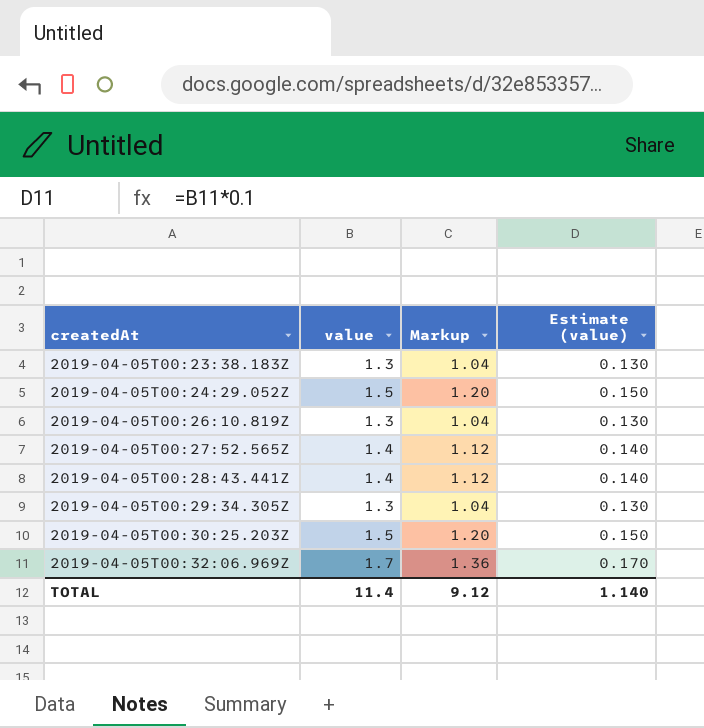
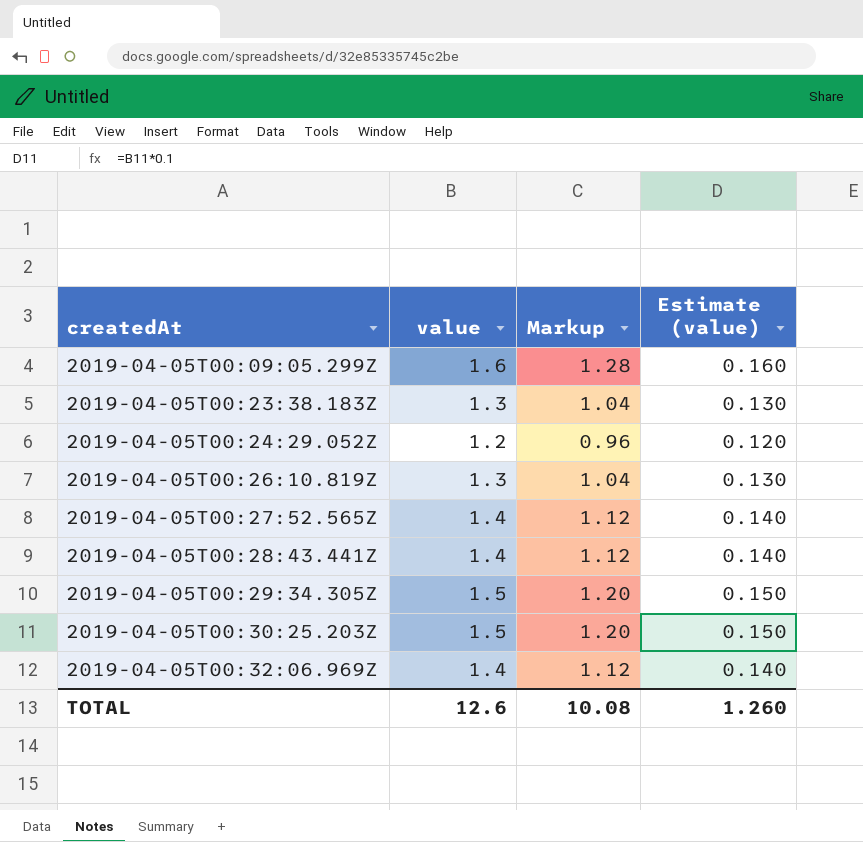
row 2019-04-05T00:09:05.299Z: none -> 1.6 | 1.28 | 0.160
2019-04-05T00:24:29.052Z | value: 1.5 -> 1.2
2019-04-05T00:24:29.052Z | Markup: 1.20 -> 0.96
2019-04-05T00:24:29.052Z | Estimate (value): 0.150 -> 0.120
2019-04-05T00:29:34.305Z | value: 1.3 -> 1.5
2019-04-05T00:29:34.305Z | Markup: 1.04 -> 1.20
2019-04-05T00:29:34.305Z | Estimate (value): 0.130 -> 0.150
2019-04-05T00:32:06.969Z | value: 1.7 -> 1.4
2019-04-05T00:32:06.969Z | Markup: 1.36 -> 1.12
2019-04-05T00:32:06.969Z | Estimate (value): 0.170 -> 0.140
TOTAL | value: 11.4 -> 12.6
TOTAL | Markup: 9.12 -> 10.08
TOTAL | Estimate (value): 1.140 -> 1.260

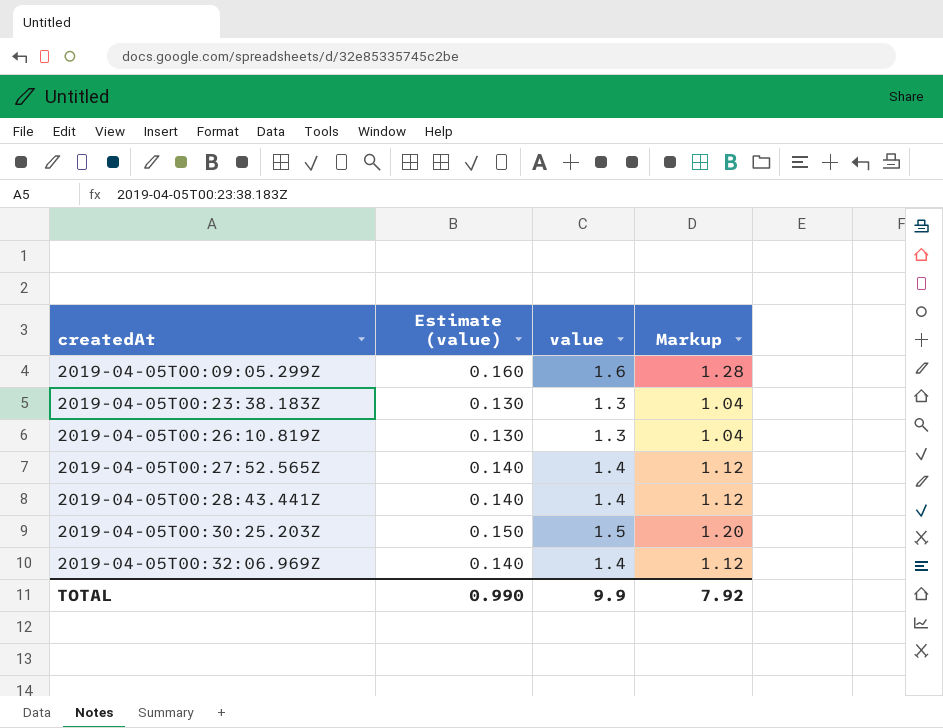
column Estimate (value) | position: 4 -> 2
row 2019-04-05T00:24:29.052Z: 1.2 | 0.96 | 0.120 -> none
row 2019-04-05T00:29:34.305Z: 1.5 | 1.20 | 0.150 -> none
TOTAL | Estimate (value): 1.260 -> 0.990
TOTAL | value: 12.6 -> 9.9
TOTAL | Markup: 10.08 -> 7.92

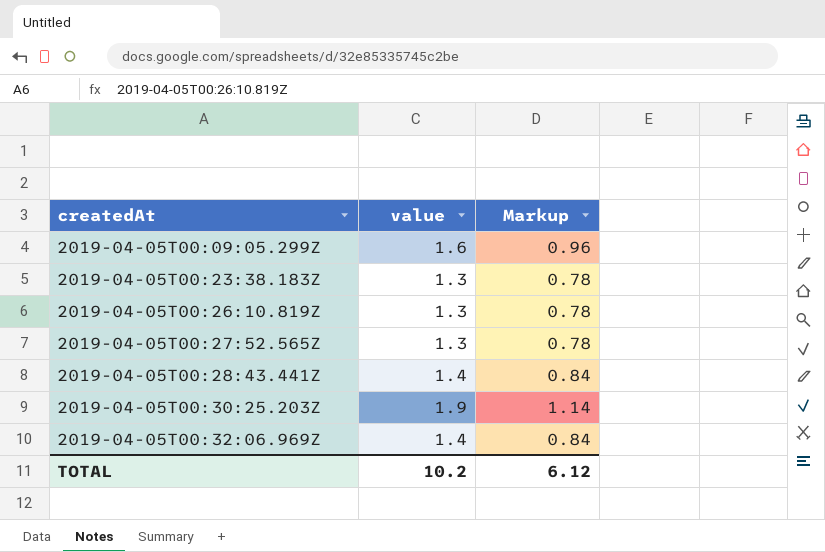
column Estimate (value) | formula: [value] * 0.1 -> none
column Markup | formula: [value] * 0.8 -> [value] * 0.6
2019-04-05T00:27:52.565Z | value: 1.4 -> 1.3
2019-04-05T00:30:25.203Z | value: 1.5 -> 1.9
TOTAL | value: 9.9 -> 10.2
TOTAL | Markup: 7.92 -> 6.12

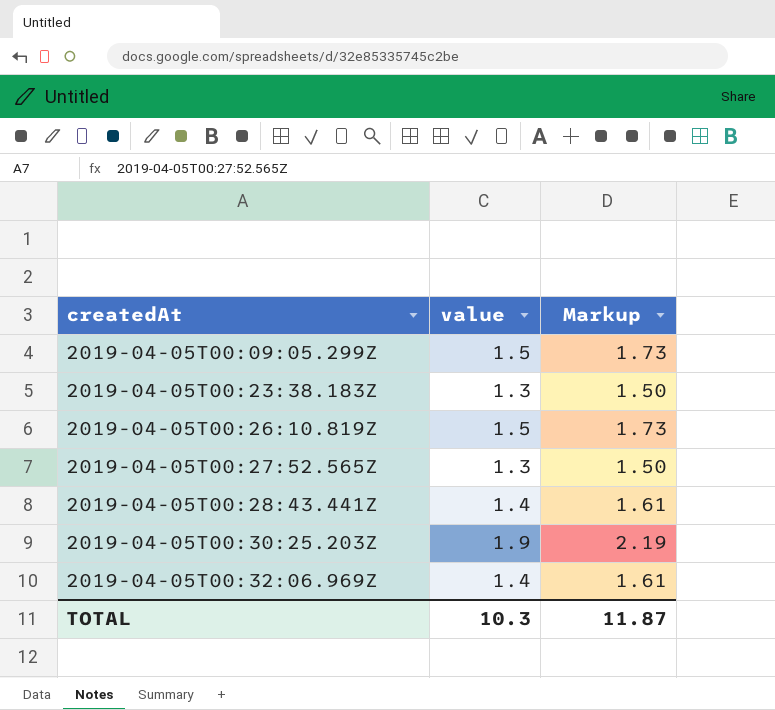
column Markup | formula: [value] * 0.6 -> [value] * 1.15
2019-04-05T00:09:05.299Z | value: 1.6 -> 1.5
2019-04-05T00:26:10.819Z | value: 1.3 -> 1.5
TOTAL | value: 10.2 -> 10.3
TOTAL | Markup: 6.12 -> 11.87

